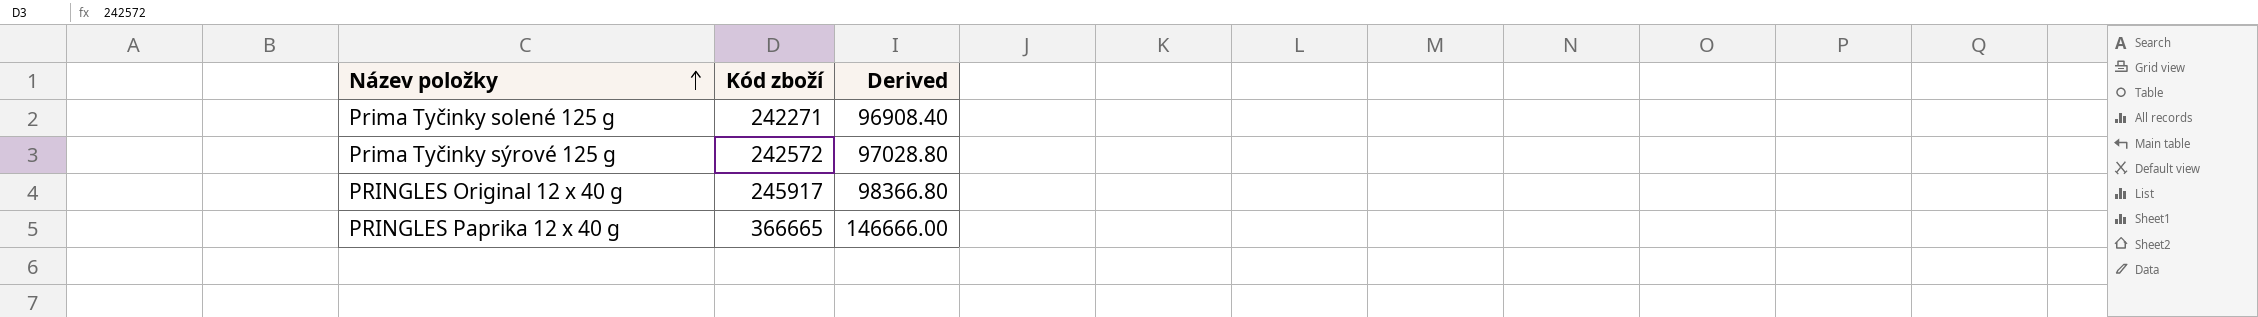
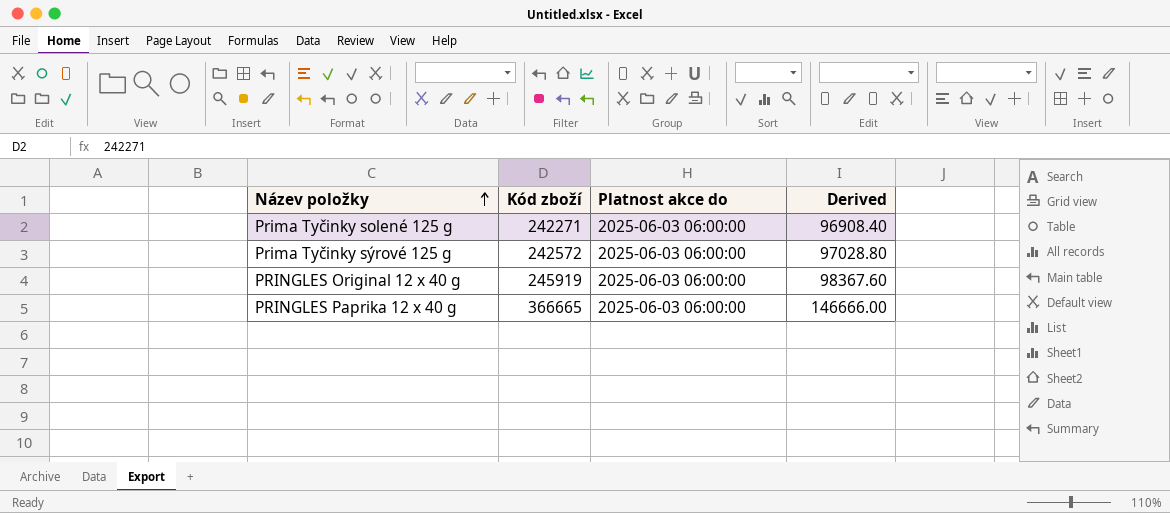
column Platnost akce do | position: none -> 3
PRINGLES Original 12 x 40 g | Kód zboží: 245917 -> 245919
PRINGLES Original 12 x 40 g | Derived: 98366.80 -> 98367.60

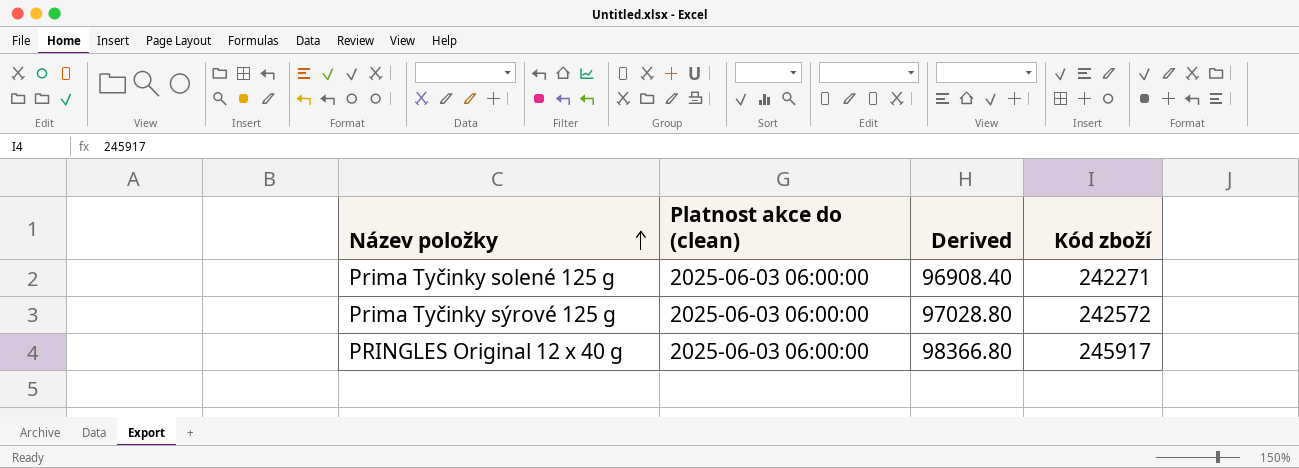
column name: Platnost akce do -> Platnost akce do (clean)
column Kód zboží | position: 2 -> 4
row PRINGLES Paprika 12 x 40 g: 366665 | 2025-06-03 06:00:00 | 146666.00 -> none
PRINGLES Original 12 x 40 g | Derived: 98367.60 -> 98366.80
PRINGLES Original 12 x 40 g | Kód zboží: 245919 -> 245917

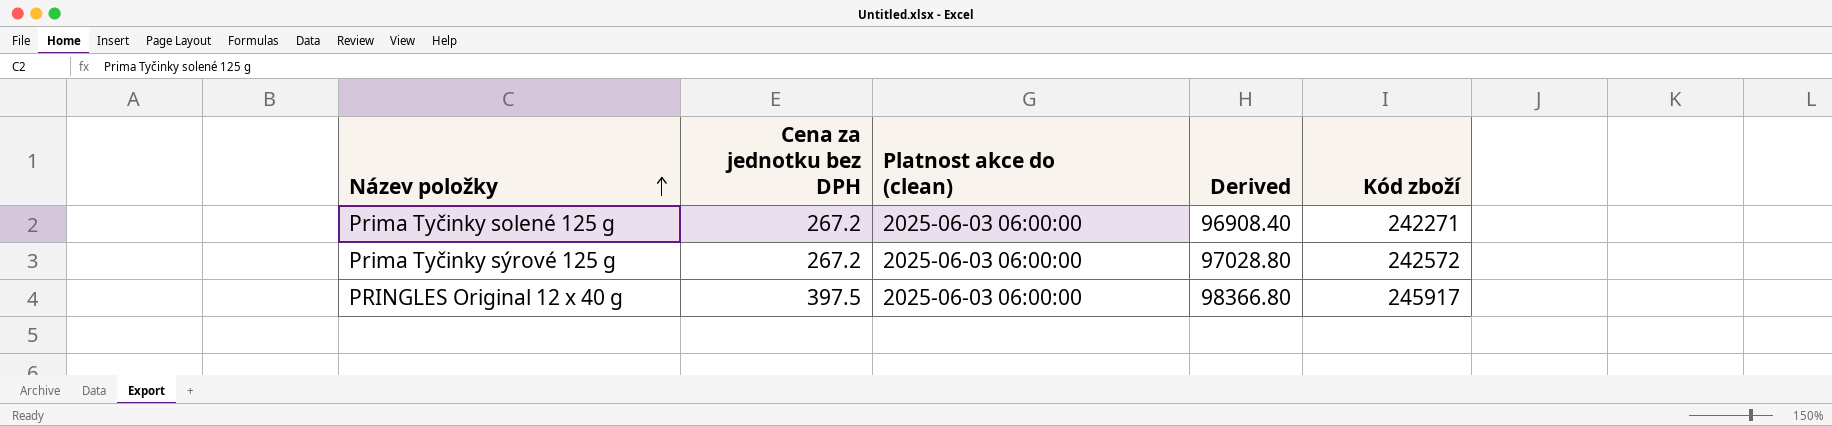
column Cena za jednotku bez DPH | position: none -> 2

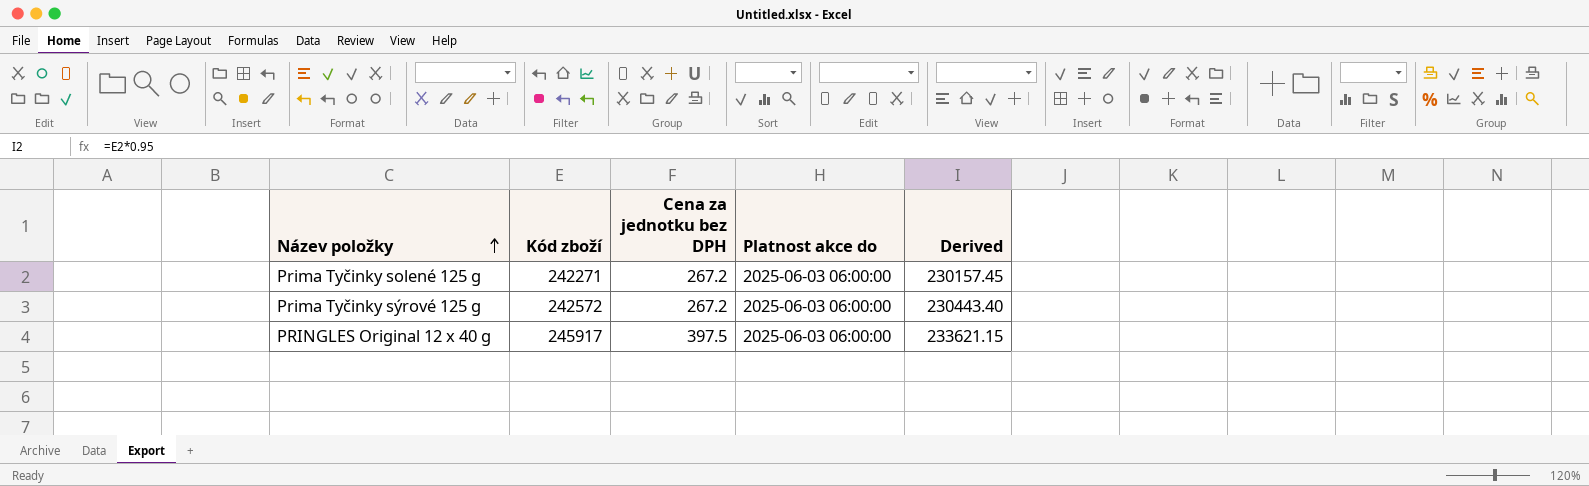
column Kód zboží | position: 5 -> 2
column name: Platnost akce do (clean) -> Platnost akce do
column Derived | formula: [Kód zboží] * 0.4 -> [Kód zboží] * 0.95

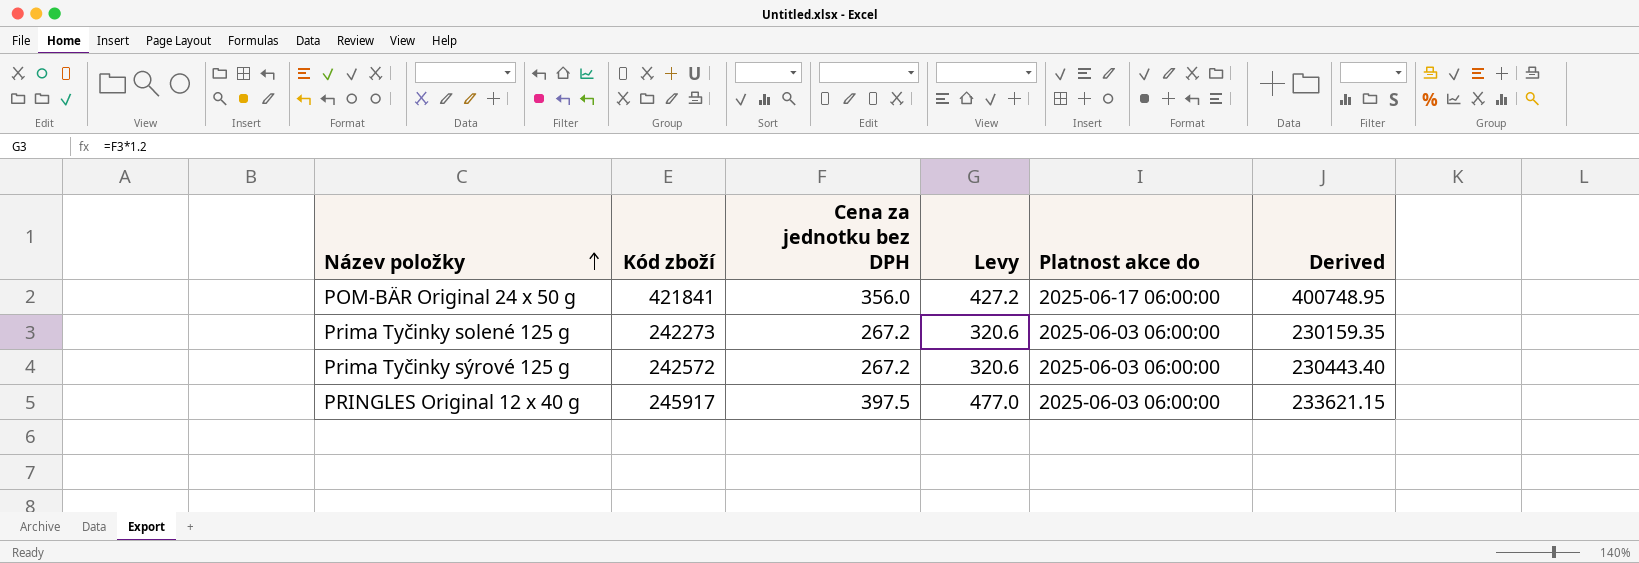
column Levy | formula: none -> [Cena za jednotku bez DPH] * 1.2
row POM-BÄR Original 24 x 50 g: none -> 421841 | 356.0 | 427.2 | 2025-06-17 06:00:00 | 400748.95
Prima Tyčinky solené 125 g | Kód zboží: 242271 -> 242273
Prima Tyčinky solené 125 g | Derived: 230157.45 -> 230159.35

